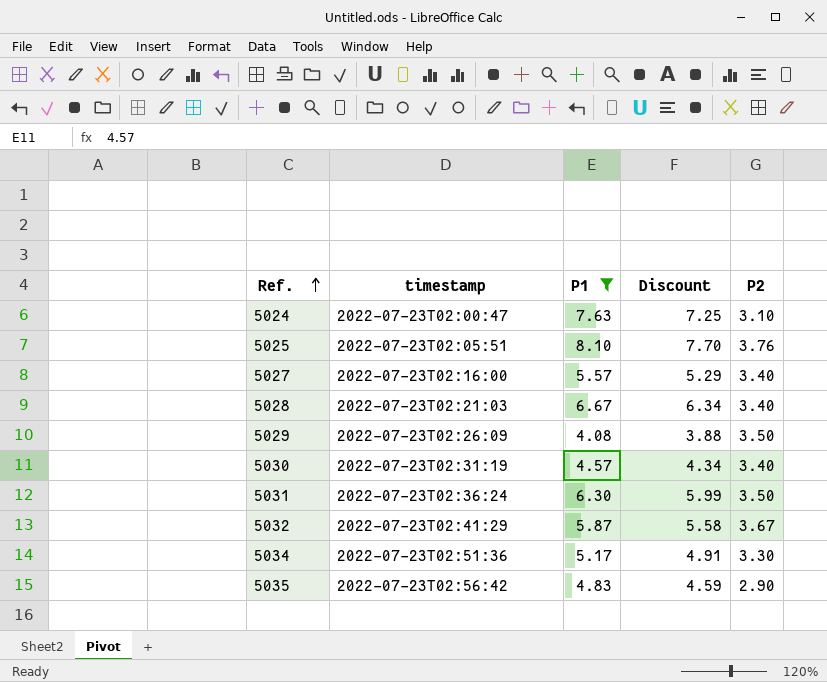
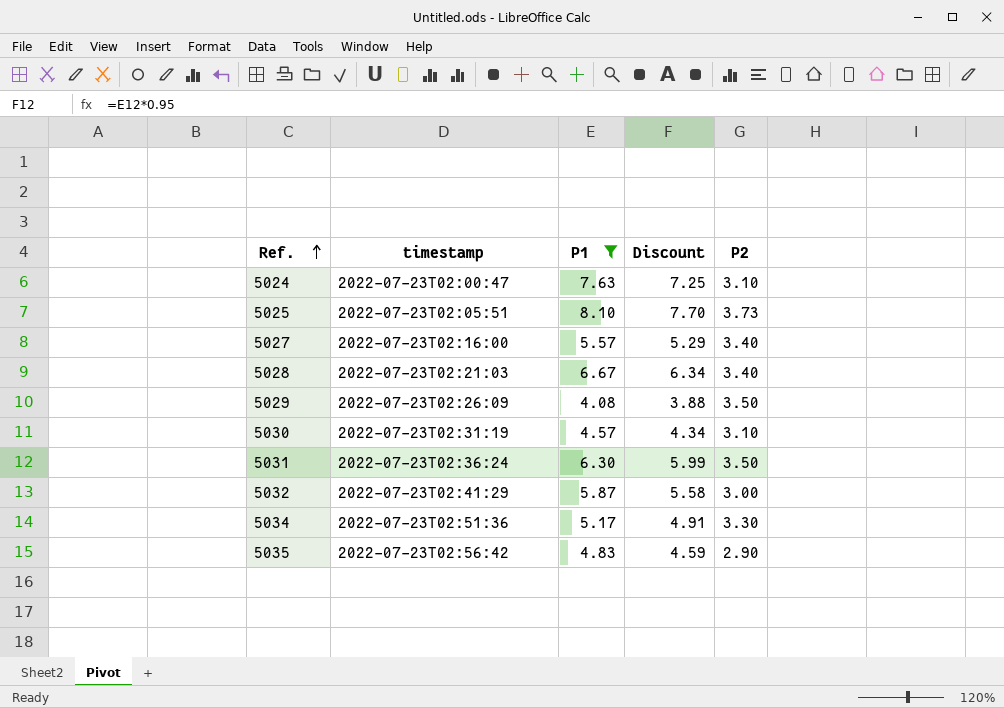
5025 | P2: 3.76 -> 3.73
5030 | P2: 3.40 -> 3.10
5032 | P2: 3.67 -> 3.00

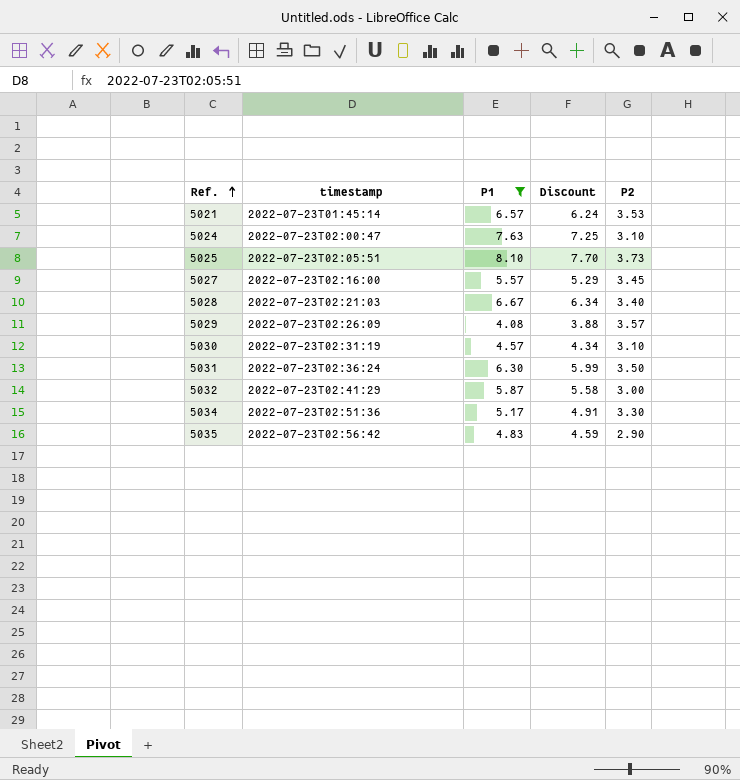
row 5021: none -> 2022-07-23T01:45:14 | 6.57 | 6.24 | 3.53
5027 | P2: 3.40 -> 3.45
5029 | P2: 3.50 -> 3.57

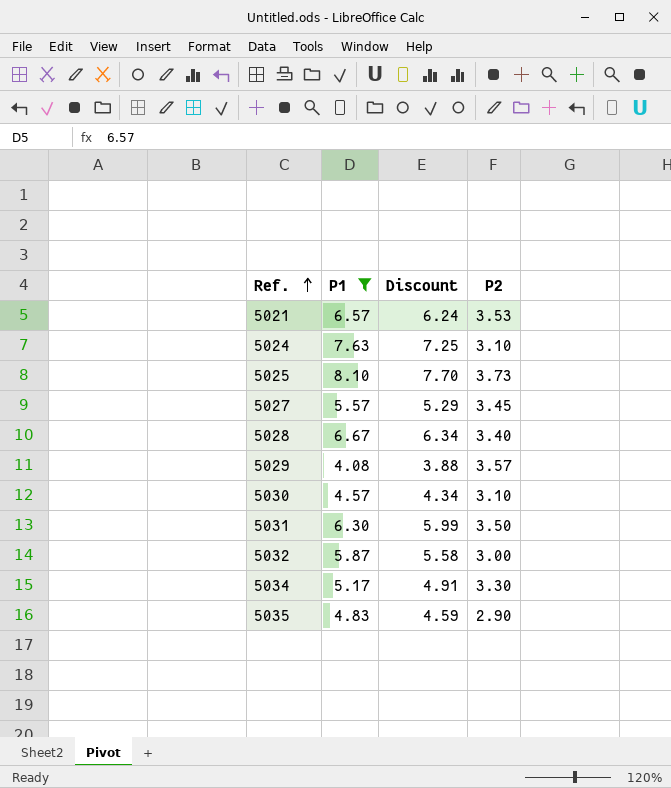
column timestamp | position: 2 -> none

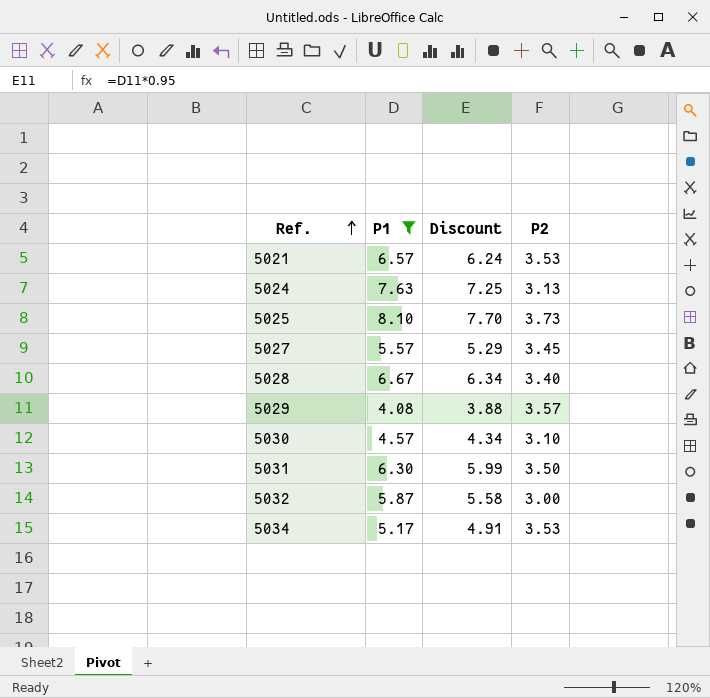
row 5035: 4.83 | 4.59 | 2.90 -> none
5024 | P2: 3.10 -> 3.13
5034 | P2: 3.30 -> 3.53

